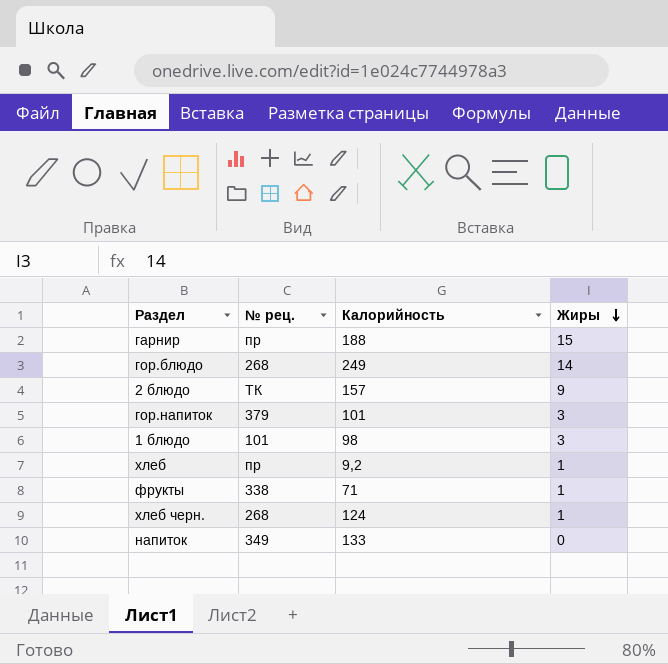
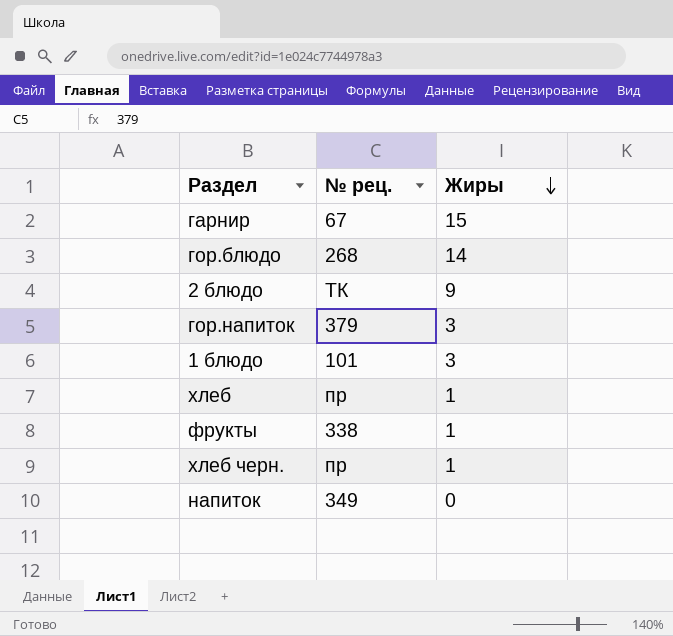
column Калорийность | position: 3 -> none
гарнир | № рец.: пр -> 67
хлеб черн. | № рец.: 268 -> пр

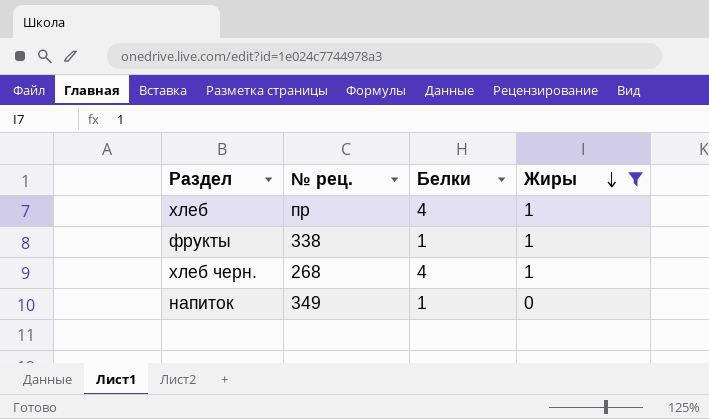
filter: none -> Жиры <= 1
column Белки | position: none -> 3
хлеб черн. | № рец.: пр -> 268

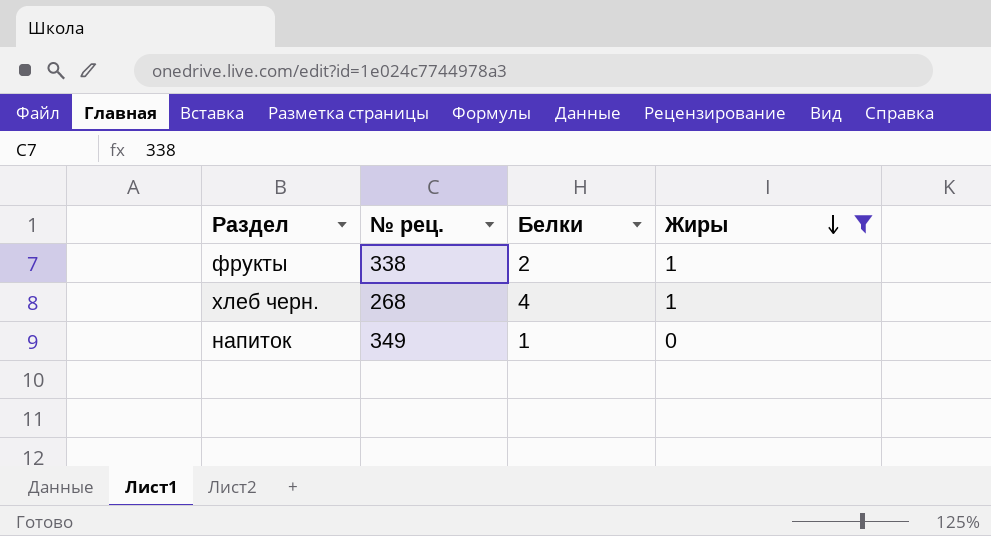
row хлеб: пр | 4 | 1 -> none
фрукты | Белки: 1 -> 2

